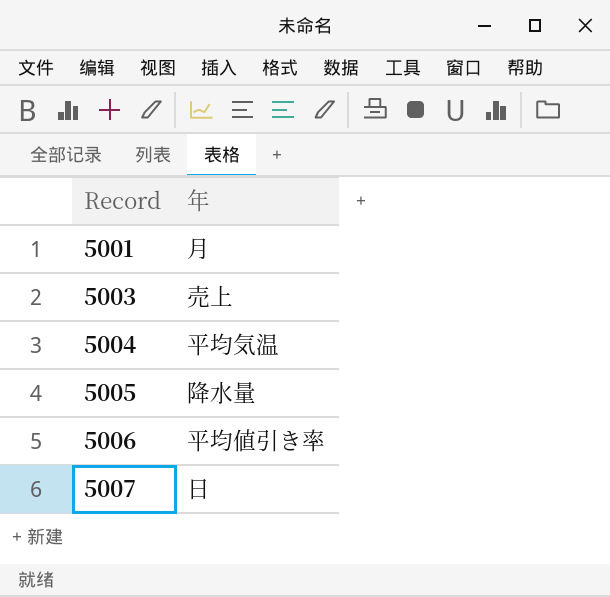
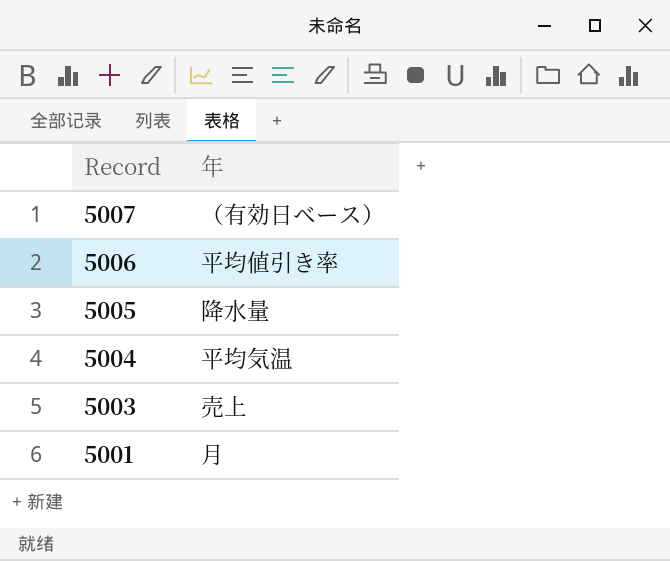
row order: Record ascending -> Record descending
5007 | 年: 日 -> （有効日ベース）

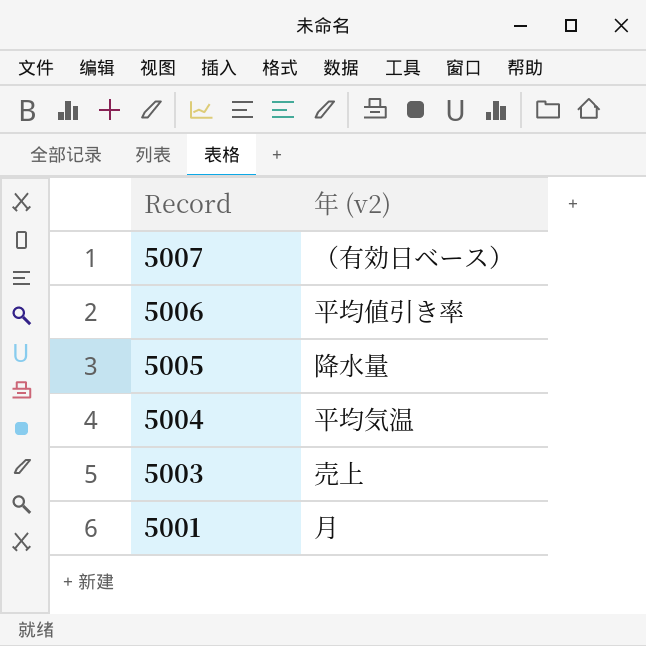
column name: 年 -> 年 (v2)

